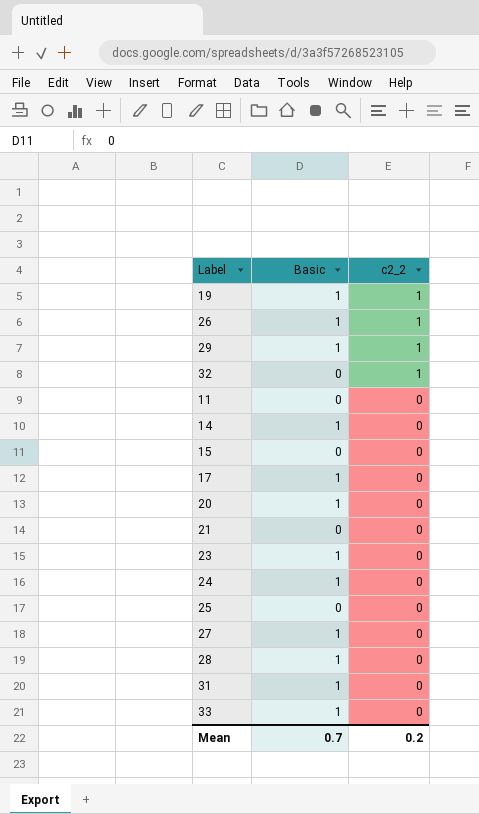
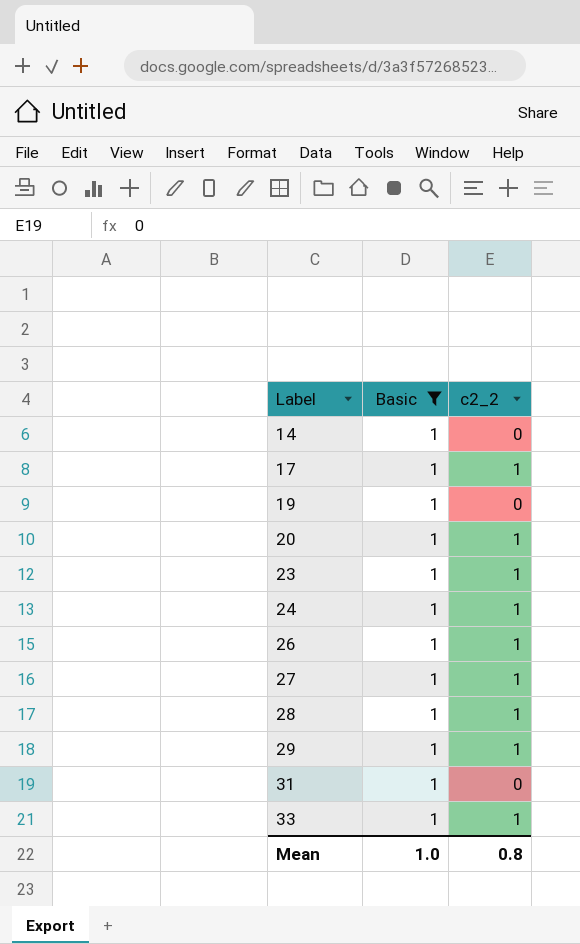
filter: none -> Basic = 1
row order: c2_2 descending -> Label ascending
17 | c2_2: 0 -> 1
19 | c2_2: 1 -> 0
20 | c2_2: 0 -> 1
23 | c2_2: 0 -> 1
24 | c2_2: 0 -> 1
27 | c2_2: 0 -> 1
28 | c2_2: 0 -> 1
33 | c2_2: 0 -> 1
Mean | Basic: 0.7 -> 1.0
Mean | c2_2: 0.2 -> 0.8

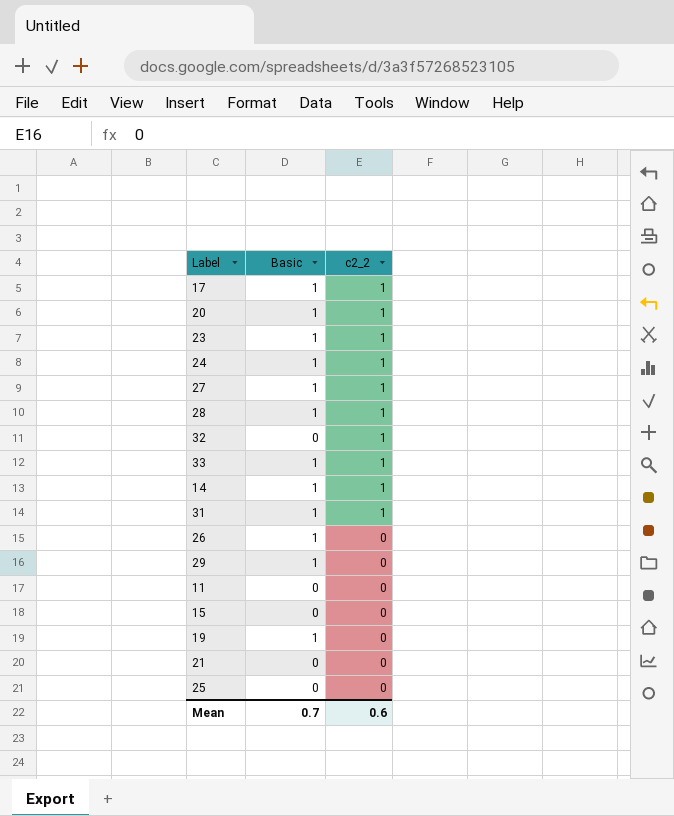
filter: Basic = 1 -> none
row order: Label ascending -> c2_2 descending
14 | c2_2: 0 -> 1
31 | c2_2: 0 -> 1
26 | c2_2: 1 -> 0
29 | c2_2: 1 -> 0
Mean | Basic: 1.0 -> 0.7
Mean | c2_2: 0.8 -> 0.6

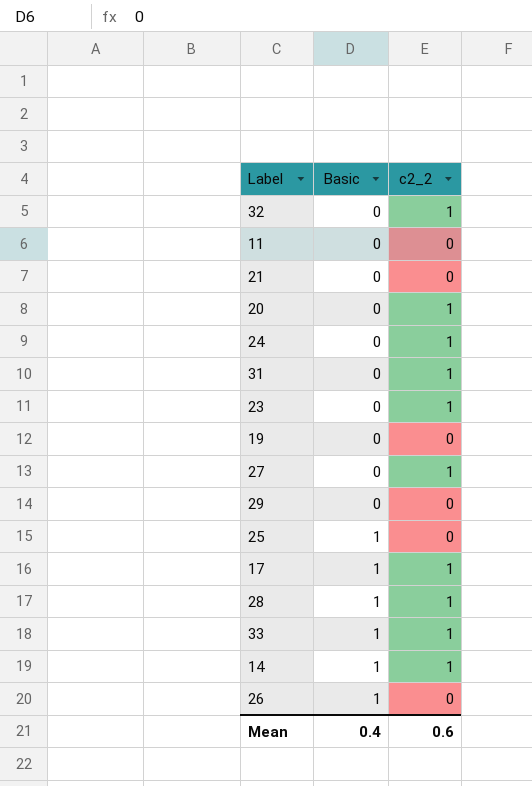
row order: c2_2 descending -> Basic ascending
row 15: 0 | 0 -> none
20 | Basic: 1 -> 0
24 | Basic: 1 -> 0
31 | Basic: 1 -> 0
23 | Basic: 1 -> 0
19 | Basic: 1 -> 0
27 | Basic: 1 -> 0
29 | Basic: 1 -> 0
25 | Basic: 0 -> 1
Mean | Basic: 0.7 -> 0.4

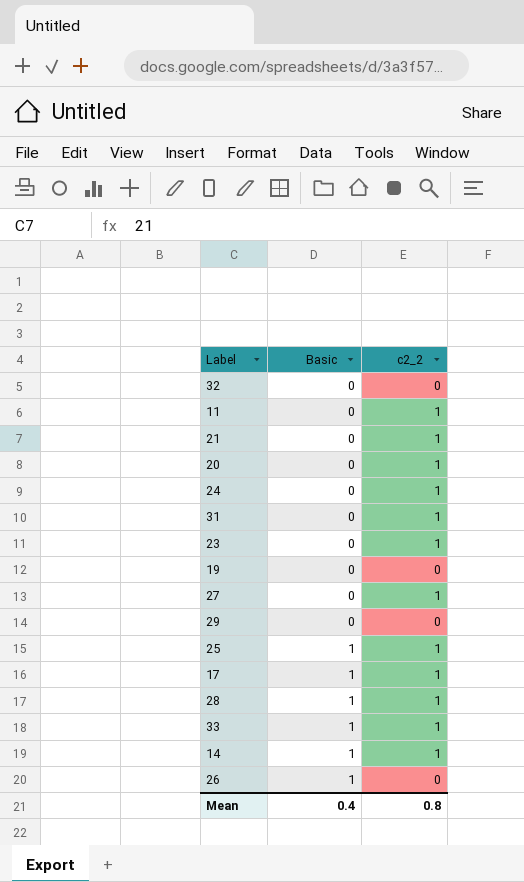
32 | c2_2: 1 -> 0
11 | c2_2: 0 -> 1
21 | c2_2: 0 -> 1
25 | c2_2: 0 -> 1
Mean | c2_2: 0.6 -> 0.8

